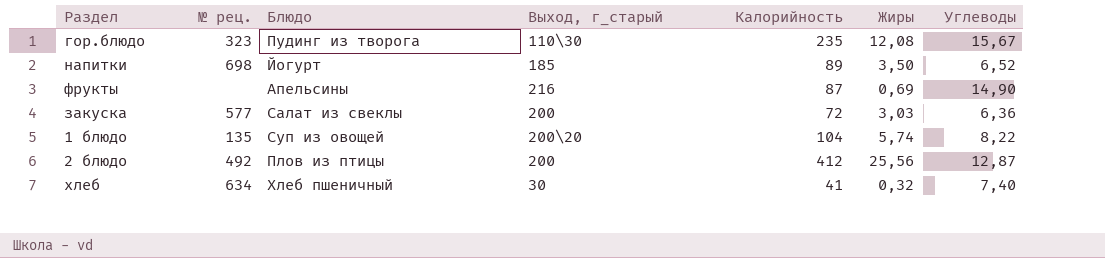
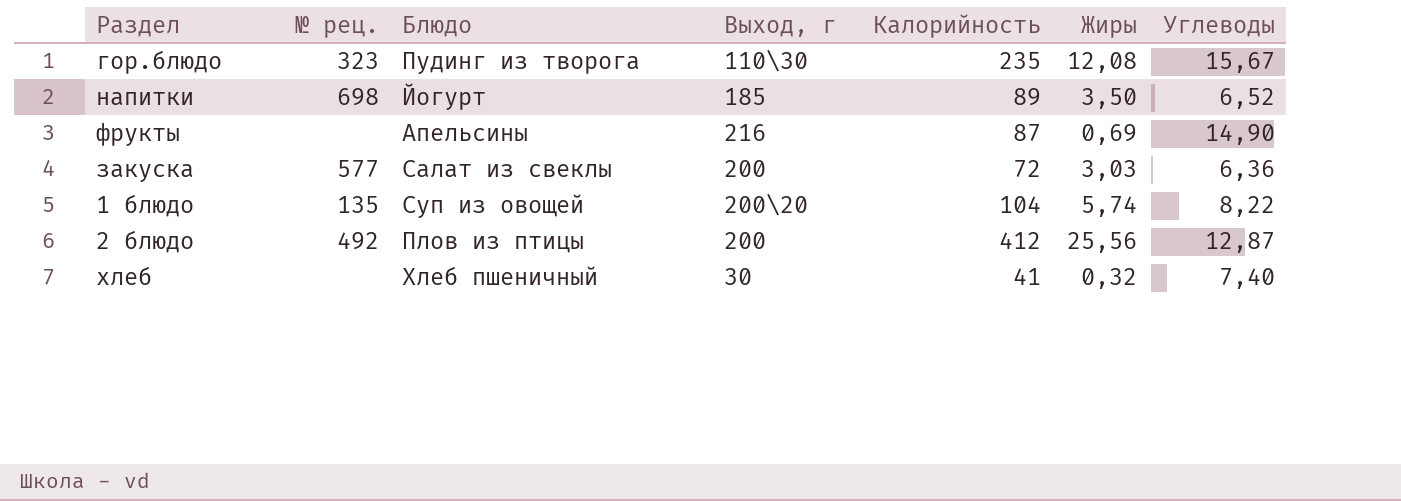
column name: Выход, г_старый -> Выход, г
хлеб | № рец.: 634 -> none

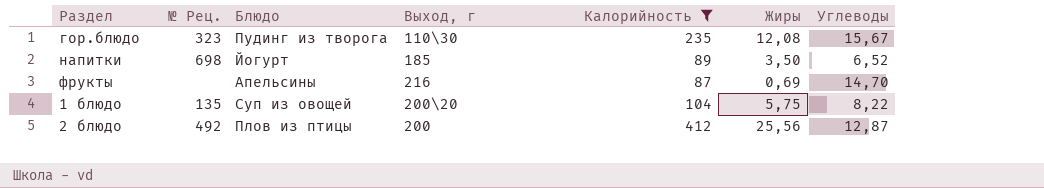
filter: none -> Калорийность >= 87
column name: № рец. -> № Рец.
фрукты | Углеводы: 14,90 -> 14,70
1 блюдо | Жиры: 5,74 -> 5,75

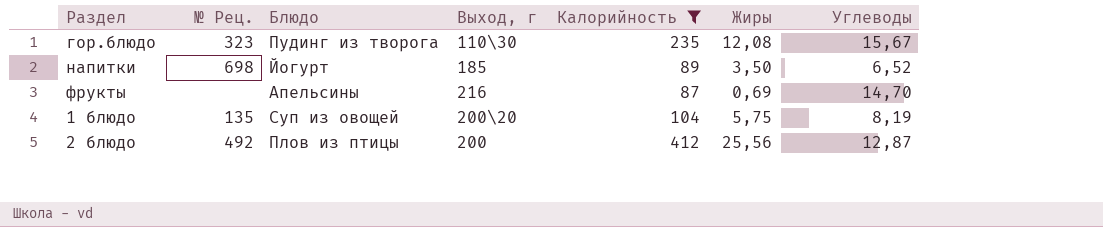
1 блюдо | Углеводы: 8,22 -> 8,19

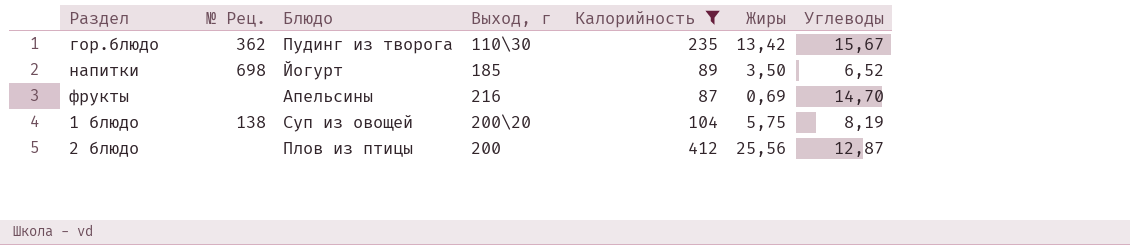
гор.блюдо | № Рец.: 323 -> 362
гор.блюдо | Жиры: 12,08 -> 13,42
1 блюдо | № Рец.: 135 -> 138
2 блюдо | № Рец.: 492 -> none

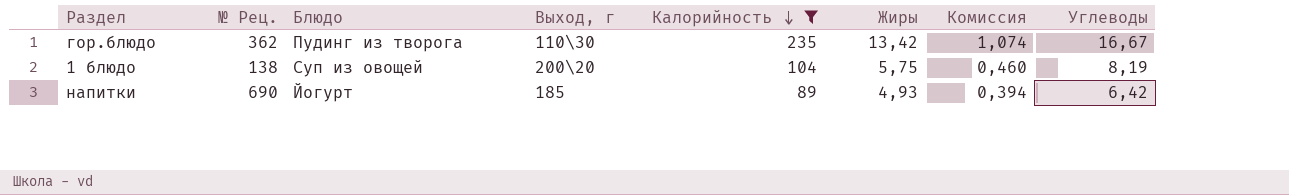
row order: none -> Калорийность descending
column Комиссия | formula: none -> [Жиры] * 0,08
row фрукты: none | Апельсины | 216 | 87 | 0,69 | 14,70 -> none
row 2 блюдо: none | Плов из птицы | 200 | 412 | 25,56 | 12,87 -> none
гор.блюдо | Углеводы: 15,67 -> 16,67
напитки | № Рец.: 698 -> 690
напитки | Жиры: 3,50 -> 4,93
напитки | Углеводы: 6,52 -> 6,42

